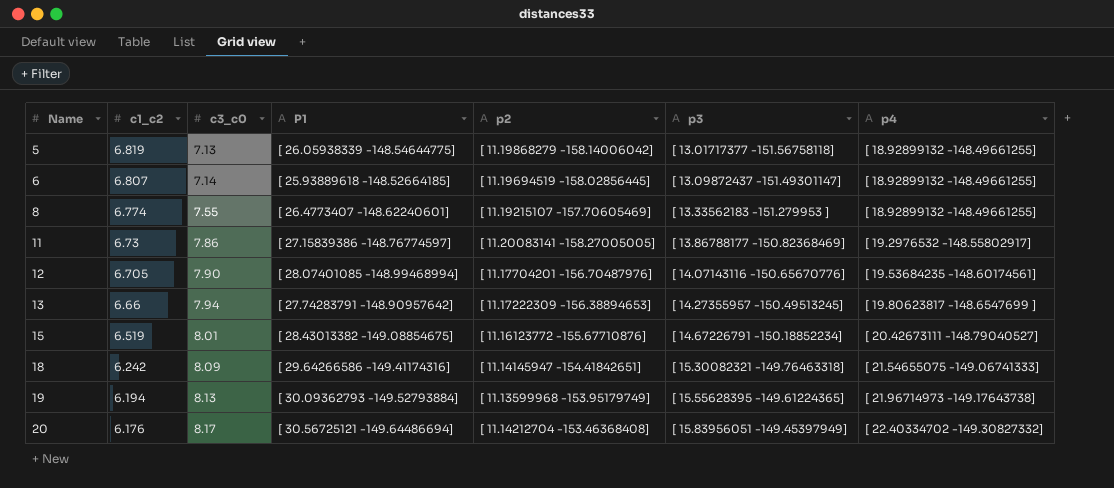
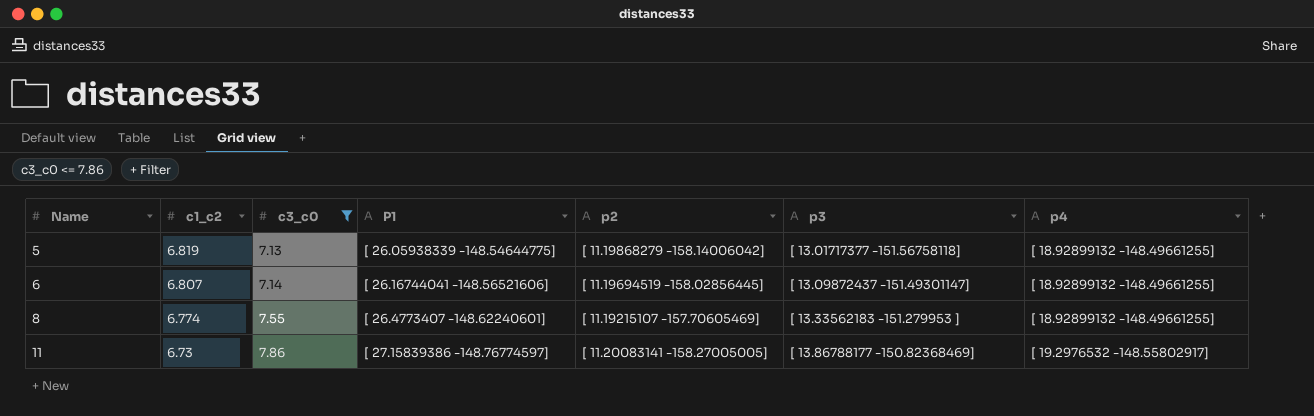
filter: none -> c3_c0 <= 7.86
6 | P1: [ 25.93889618 -148.52664185] -> [ 26.16744041 -148.56521606]

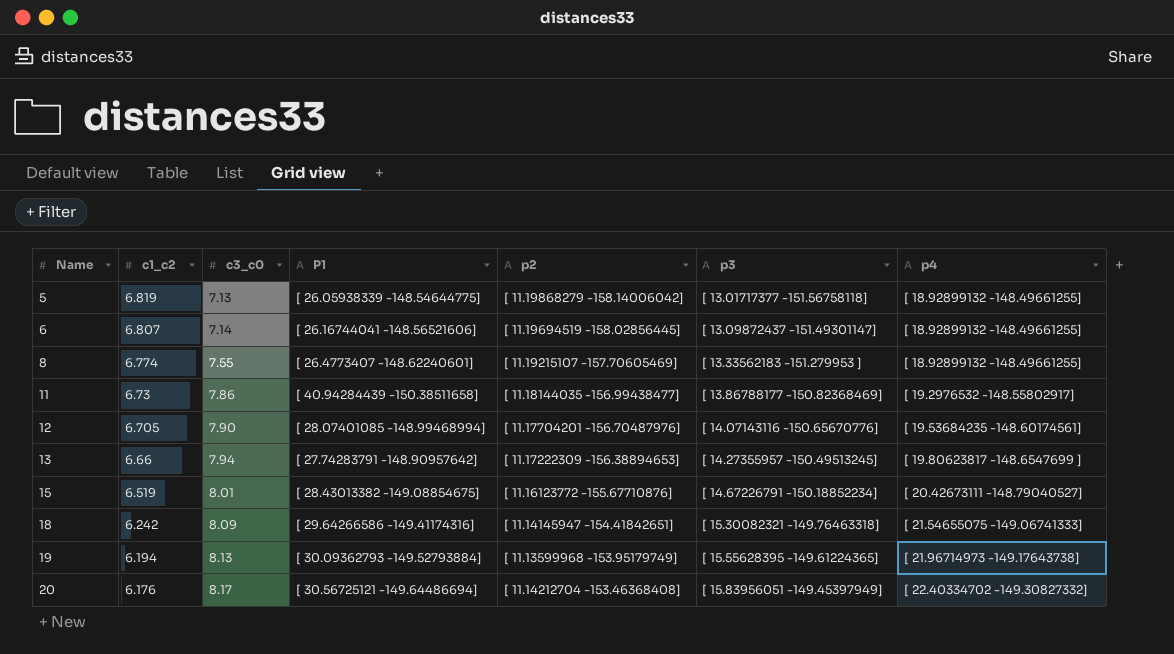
filter: c3_c0 <= 7.86 -> none
11 | P1: [ 27.15839386 -148.76774597] -> [ 40.94284439 -150.38511658]
11 | p2: [ 11.20083141 -158.27005005] -> [ 11.18144035 -156.99438477]

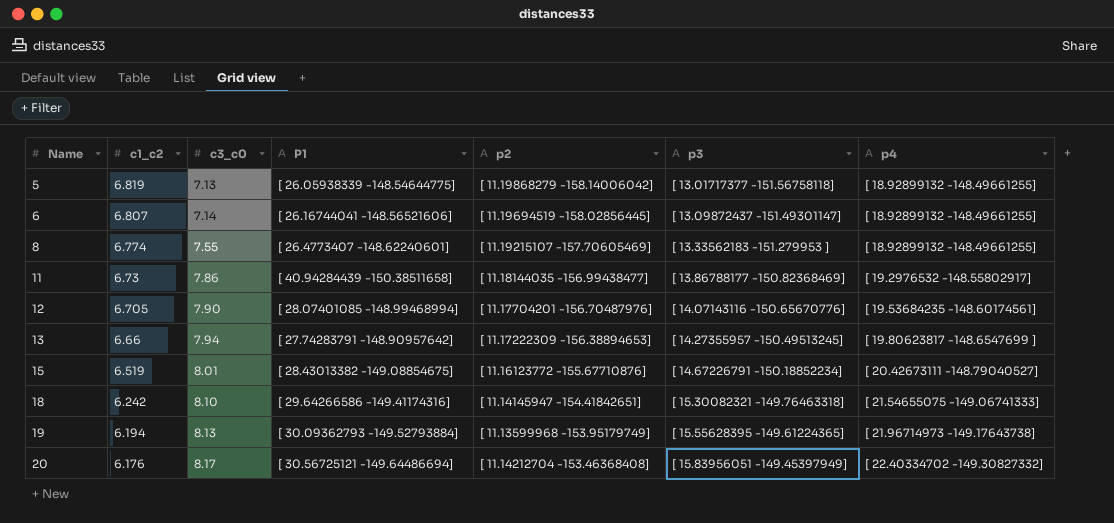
18 | c3_c0: 8.09 -> 8.10

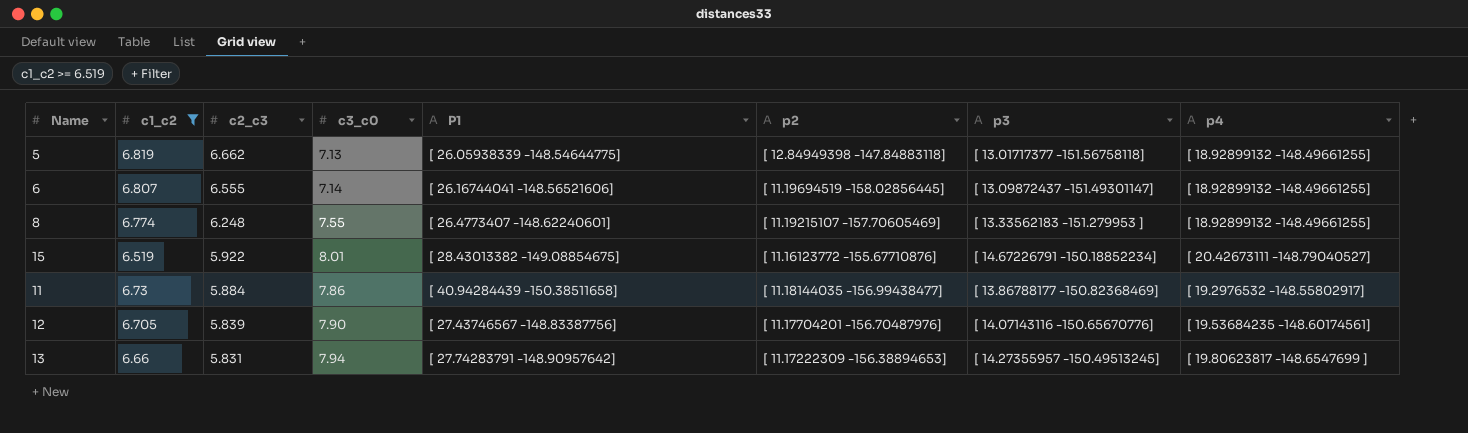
filter: none -> c1_c2 >= 6.519
row order: Name ascending -> c2_c3 descending
column c2_c3 | position: none -> 3
5 | p2: [ 11.19868279 -158.14006042] -> [ 12.84949398 -147.84883118]
12 | P1: [ 28.07401085 -148.99468994] -> [ 27.43746567 -148.83387756]

